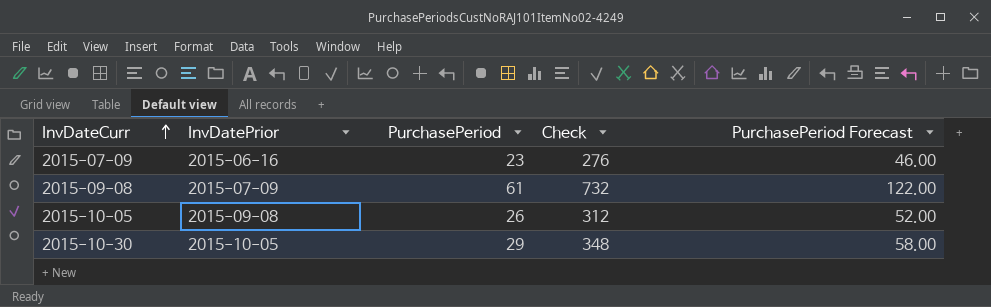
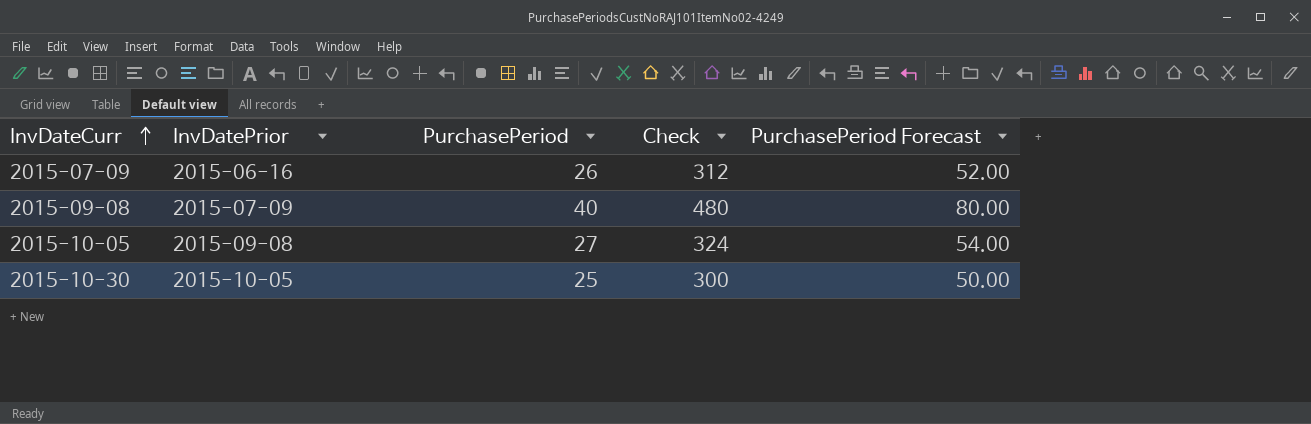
2015-07-09 | PurchasePeriod: 23 -> 26
2015-07-09 | Check: 276 -> 312
2015-07-09 | PurchasePeriod Forecast: 46.00 -> 52.00
2015-09-08 | PurchasePeriod: 61 -> 40
2015-09-08 | Check: 732 -> 480
2015-09-08 | PurchasePeriod Forecast: 122.00 -> 80.00
2015-10-05 | PurchasePeriod: 26 -> 27
2015-10-05 | Check: 312 -> 324
2015-10-05 | PurchasePeriod Forecast: 52.00 -> 54.00
2015-10-30 | PurchasePeriod: 29 -> 25
2015-10-30 | Check: 348 -> 300
2015-10-30 | PurchasePeriod Forecast: 58.00 -> 50.00

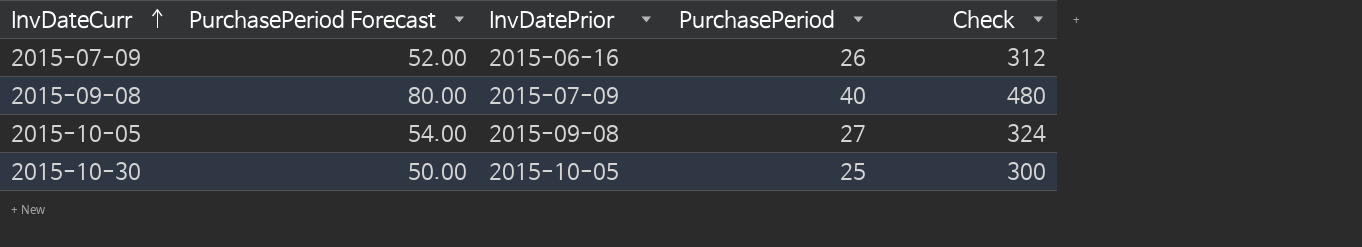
column PurchasePeriod Forecast | position: 5 -> 2

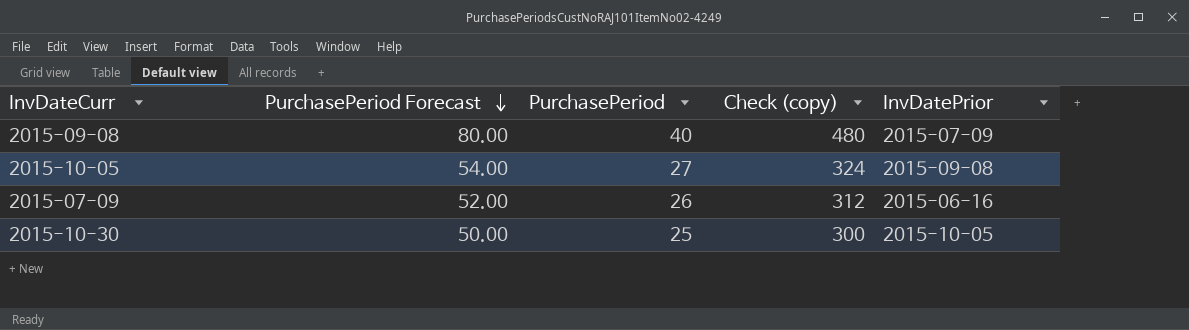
row order: InvDateCurr ascending -> PurchasePeriod Forecast descending
column name: Check -> Check (copy)
column InvDatePrior | position: 3 -> 5

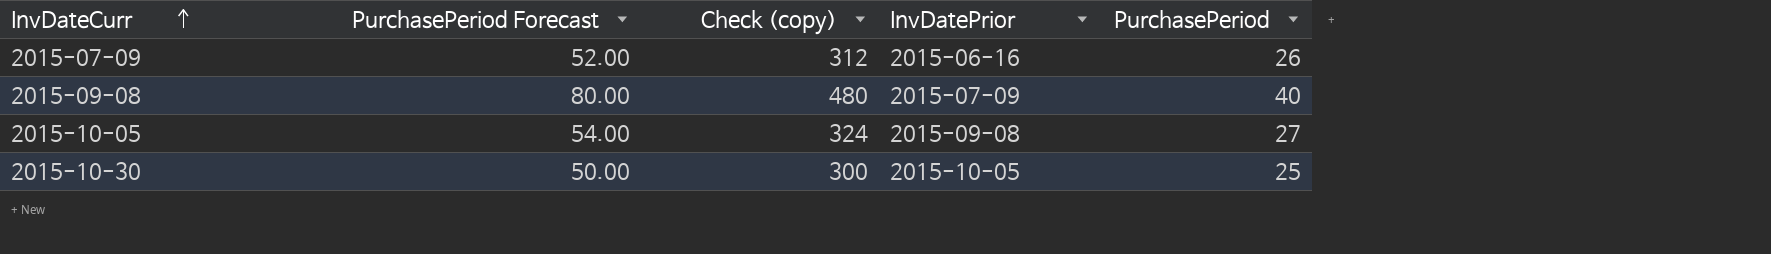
row order: PurchasePeriod Forecast descending -> InvDateCurr ascending
column PurchasePeriod | position: 3 -> 5

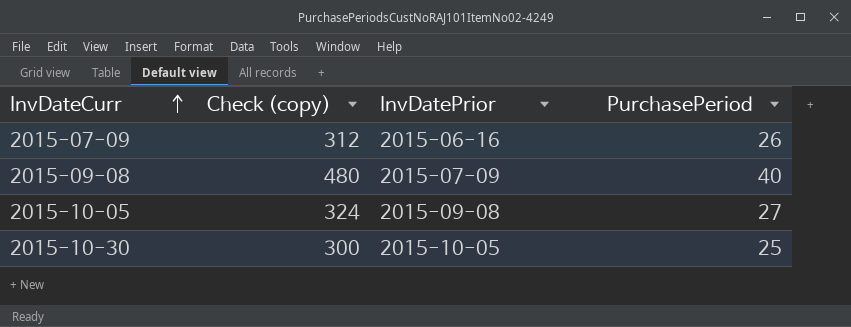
column PurchasePeriod Forecast | formula: [PurchasePeriod] * 2 -> none

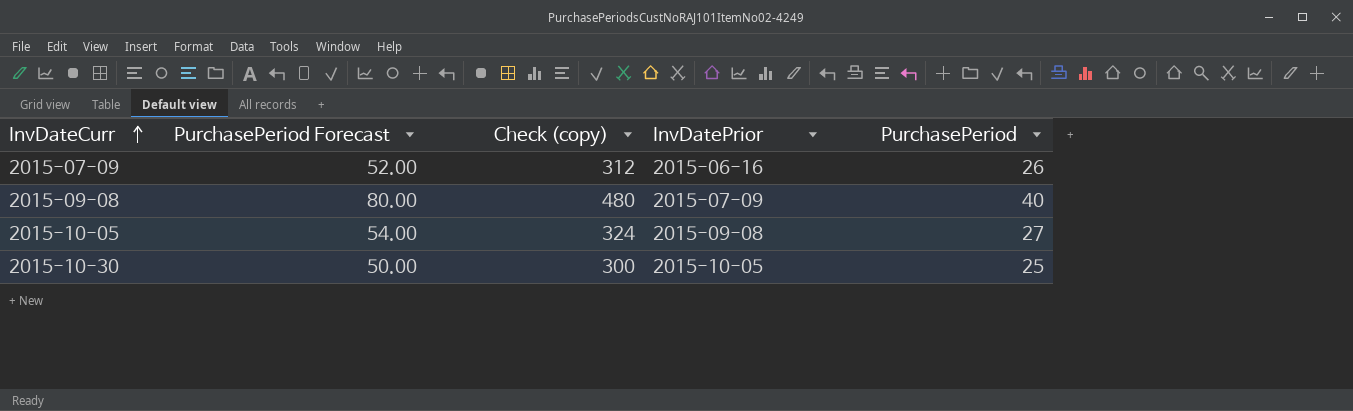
column PurchasePeriod Forecast | formula: none -> [PurchasePeriod] * 2

